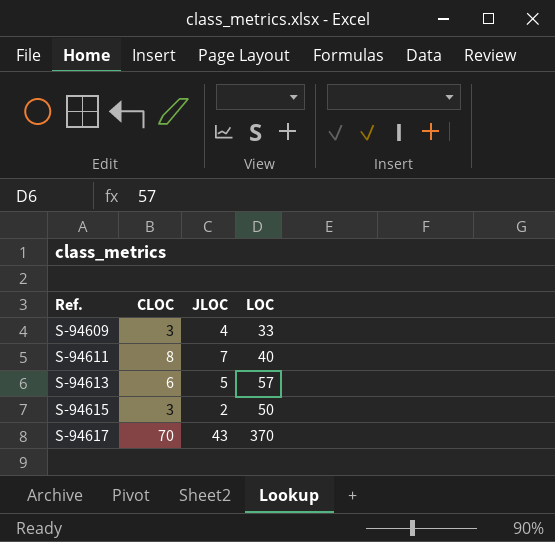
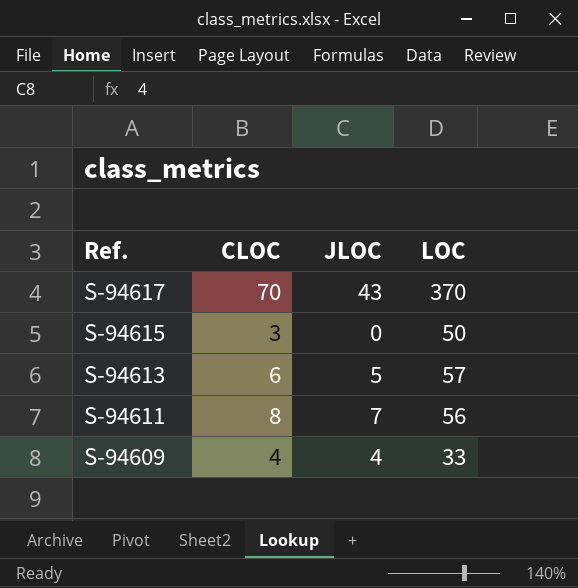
row order: Ref. ascending -> Ref. descending
S-94615 | JLOC: 2 -> 0
S-94611 | LOC: 40 -> 56
S-94609 | CLOC: 3 -> 4

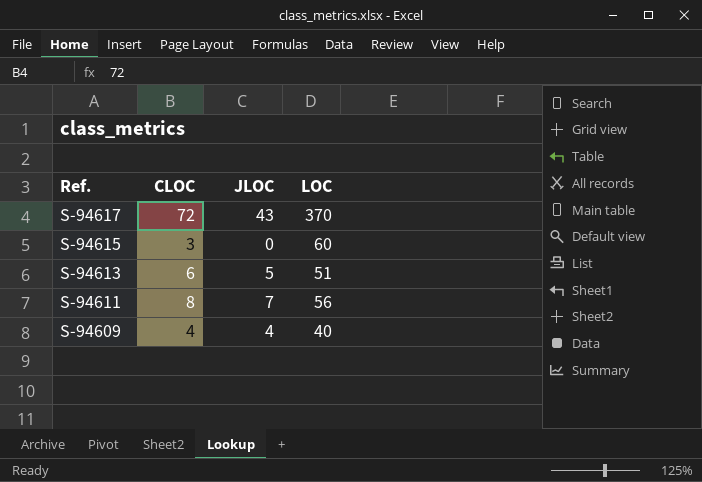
S-94617 | CLOC: 70 -> 72
S-94615 | LOC: 50 -> 60
S-94613 | LOC: 57 -> 51
S-94609 | LOC: 33 -> 40

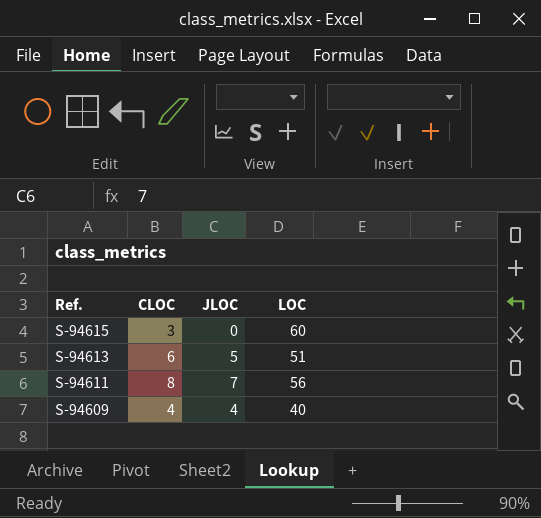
row S-94617: 72 | 43 | 370 -> none

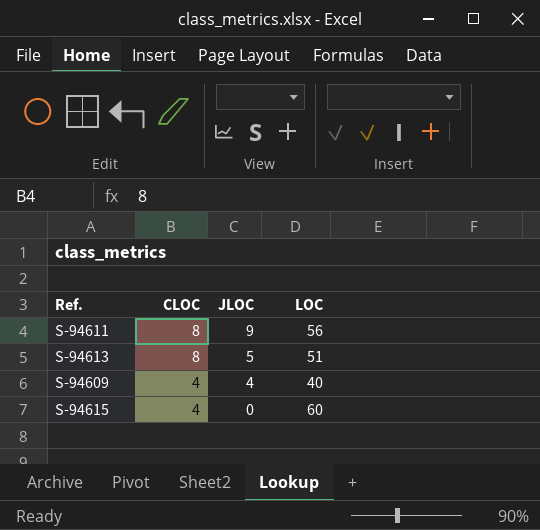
row order: Ref. descending -> CLOC descending
S-94611 | JLOC: 7 -> 9
S-94613 | CLOC: 6 -> 8
S-94615 | CLOC: 3 -> 4

